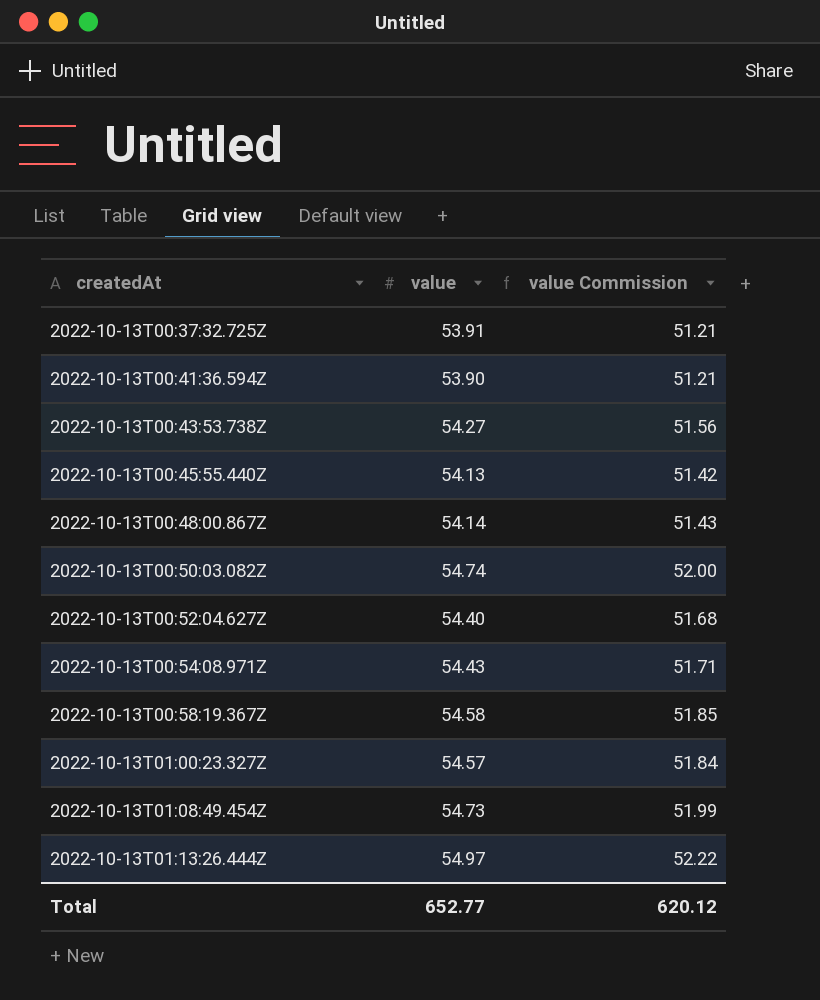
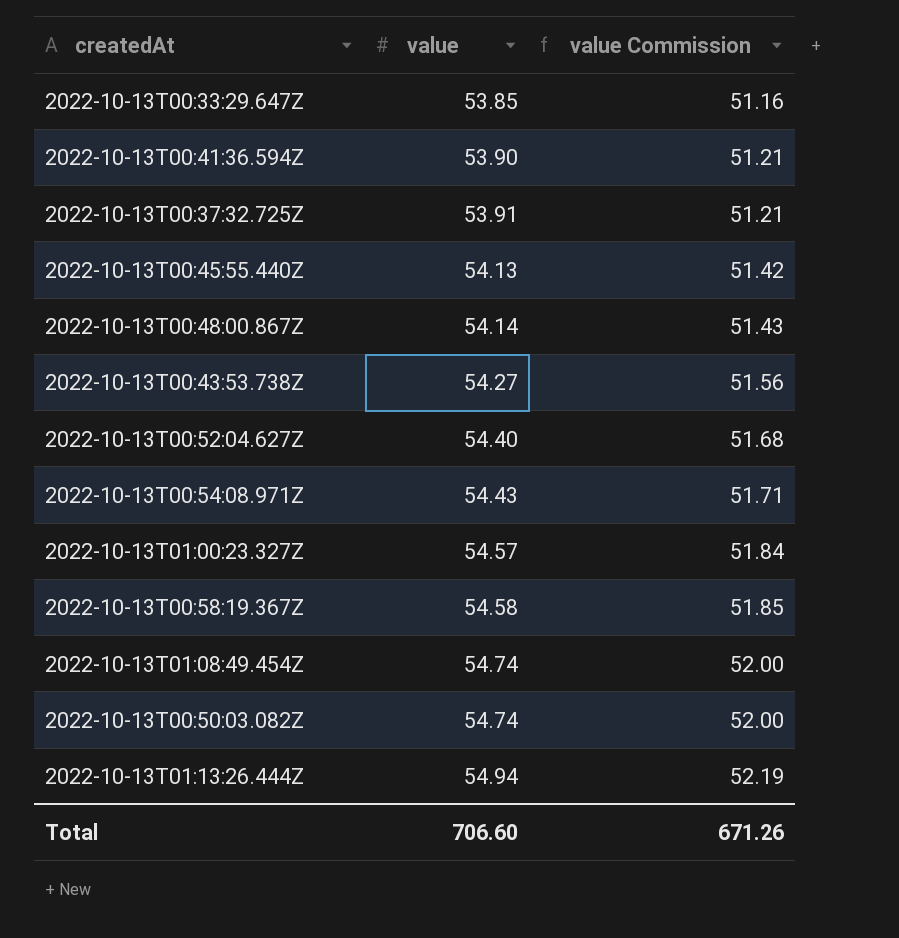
row order: createdAt ascending -> value ascending
row 2022-10-13T00:33:29.647Z: none -> 53.85 | 51.16
2022-10-13T01:08:49.454Z | value: 54.73 -> 54.74
2022-10-13T01:08:49.454Z | value Commission: 51.99 -> 52.00
2022-10-13T01:13:26.444Z | value: 54.97 -> 54.94
2022-10-13T01:13:26.444Z | value Commission: 52.22 -> 52.19
Total | value: 652.77 -> 706.60
Total | value Commission: 620.12 -> 671.26

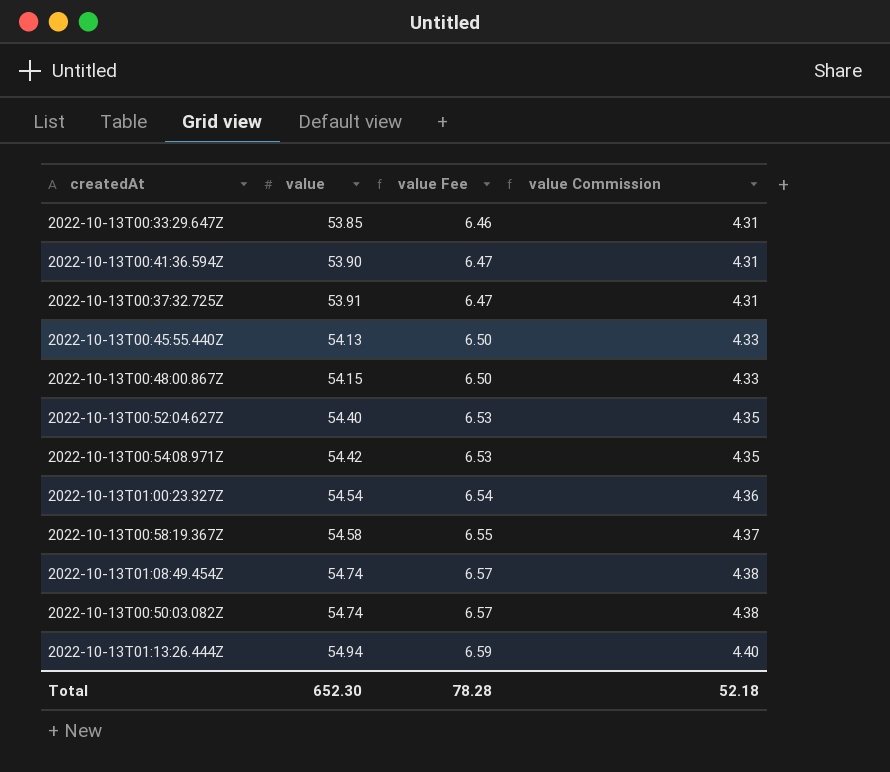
column value Fee | formula: none -> [value] * 0.12
column value Commission | formula: [value] * 0.95 -> [value] * 0.08
row 2022-10-13T00:43:53.738Z: 54.27 | 51.56 -> none
2022-10-13T00:48:00.867Z | value: 54.14 -> 54.15
2022-10-13T00:54:08.971Z | value: 54.43 -> 54.42
2022-10-13T01:00:23.327Z | value: 54.57 -> 54.54
Total | value: 706.60 -> 652.30
Total | value Commission: 671.26 -> 52.18

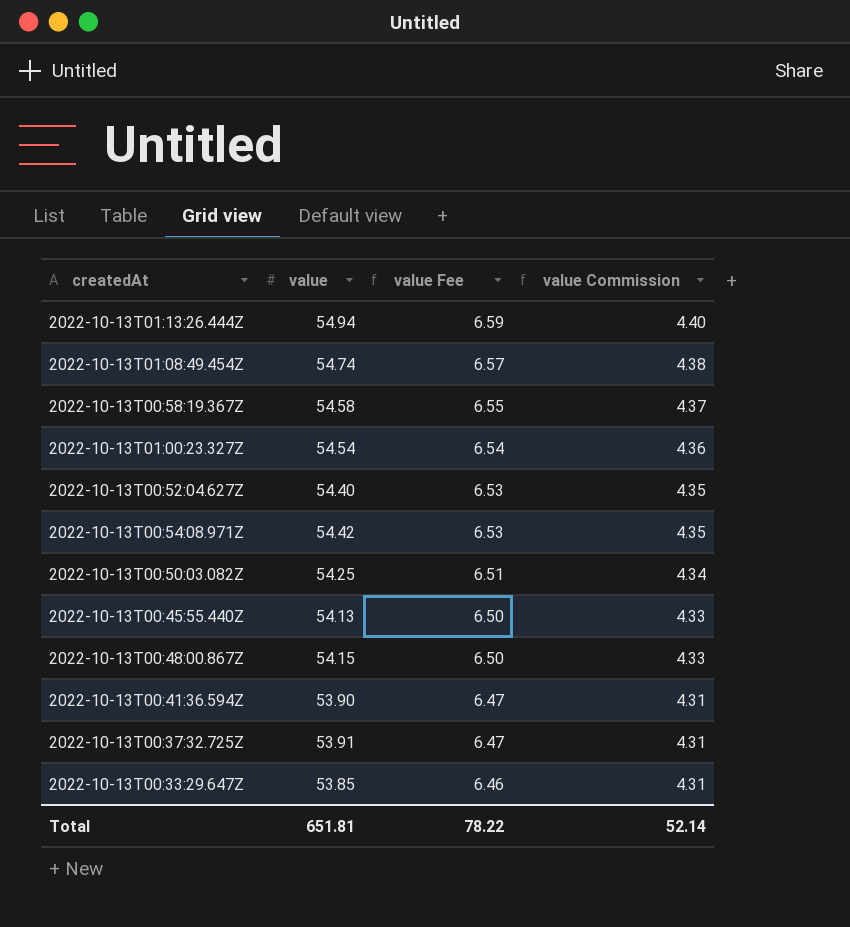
row order: value ascending -> value Fee descending
2022-10-13T00:50:03.082Z | value: 54.74 -> 54.25
2022-10-13T00:50:03.082Z | value Fee: 6.57 -> 6.51
2022-10-13T00:50:03.082Z | value Commission: 4.38 -> 4.34
Total | value: 652.30 -> 651.81
Total | value Fee: 78.28 -> 78.22
Total | value Commission: 52.18 -> 52.14

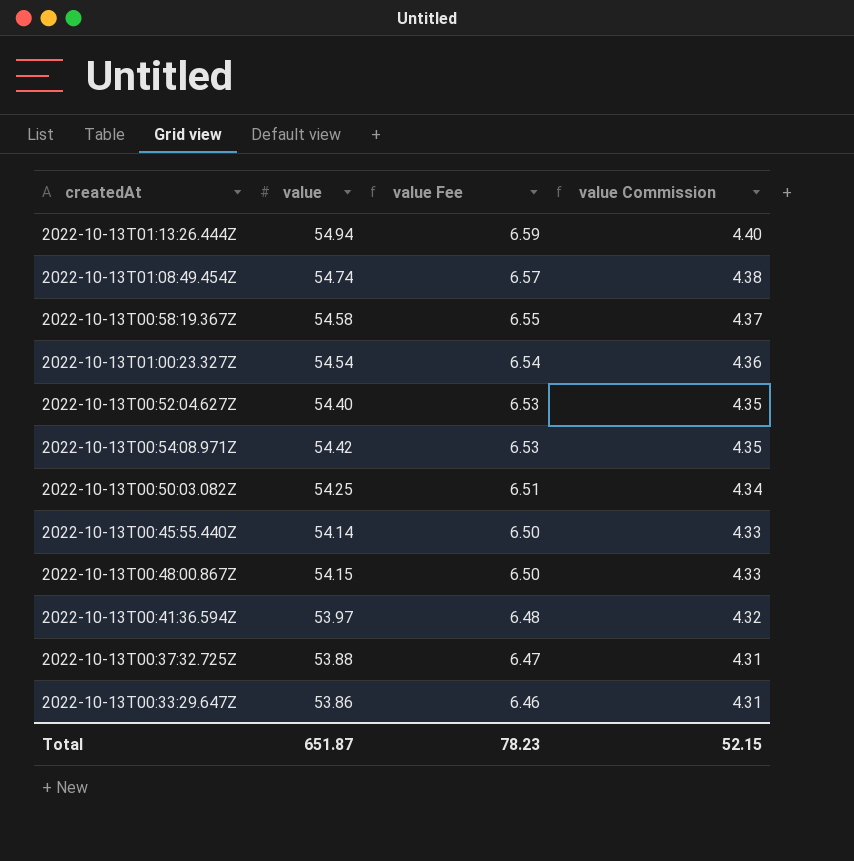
2022-10-13T00:45:55.440Z | value: 54.13 -> 54.14
2022-10-13T00:41:36.594Z | value: 53.90 -> 53.97
2022-10-13T00:41:36.594Z | value Fee: 6.47 -> 6.48
2022-10-13T00:41:36.594Z | value Commission: 4.31 -> 4.32
2022-10-13T00:37:32.725Z | value: 53.91 -> 53.88
2022-10-13T00:33:29.647Z | value: 53.85 -> 53.86
Total | value: 651.81 -> 651.87
Total | value Fee: 78.22 -> 78.23
Total | value Commission: 52.14 -> 52.15

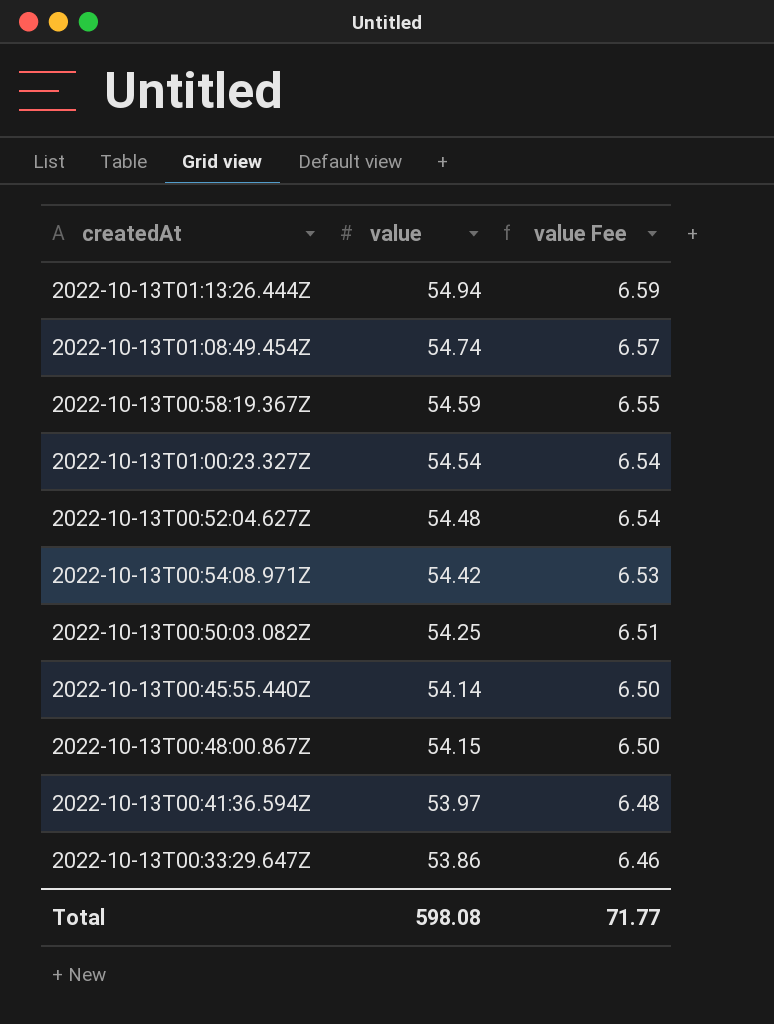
column value Commission | formula: [value] * 0.08 -> none
row 2022-10-13T00:37:32.725Z: 53.88 | 6.47 | 4.31 -> none
2022-10-13T00:58:19.367Z | value: 54.58 -> 54.59
2022-10-13T00:52:04.627Z | value: 54.40 -> 54.48
2022-10-13T00:52:04.627Z | value Fee: 6.53 -> 6.54
Total | value: 651.87 -> 598.08
Total | value Fee: 78.23 -> 71.77

